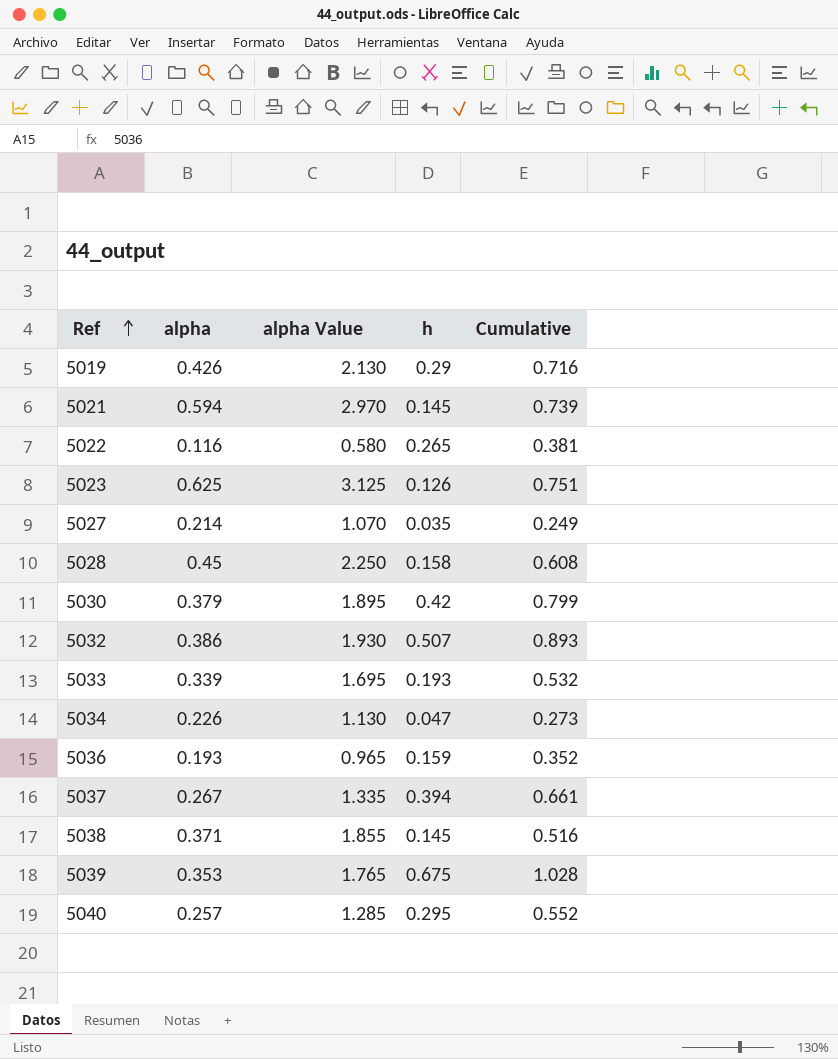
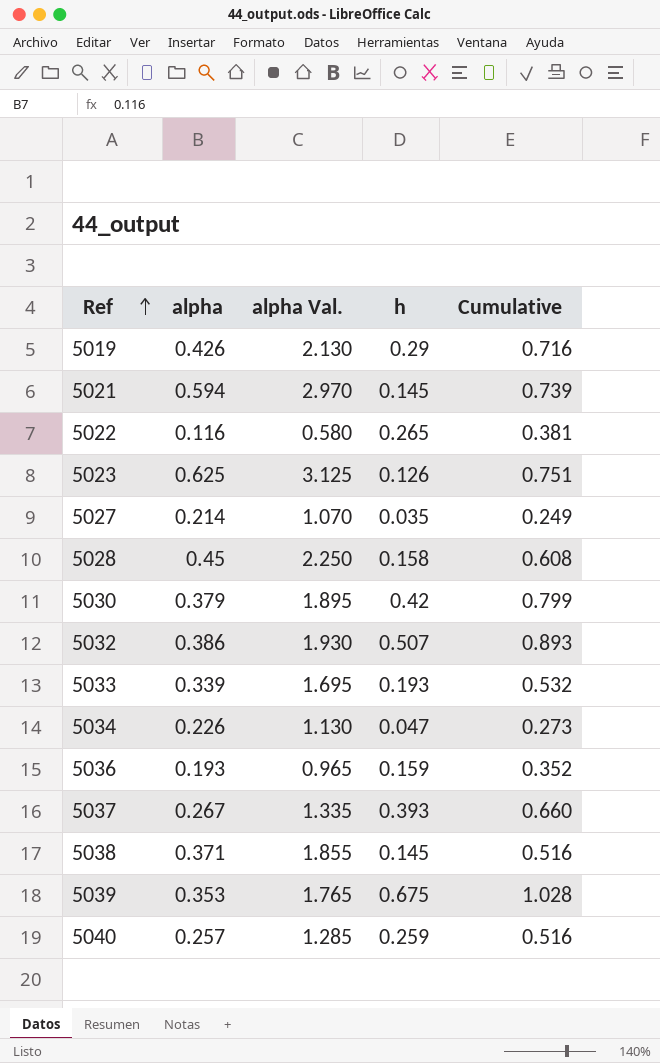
column name: alpha Value -> alpha Val.
5037 | h: 0.394 -> 0.393
5037 | Cumulative: 0.661 -> 0.660
5040 | h: 0.295 -> 0.259
5040 | Cumulative: 0.552 -> 0.516

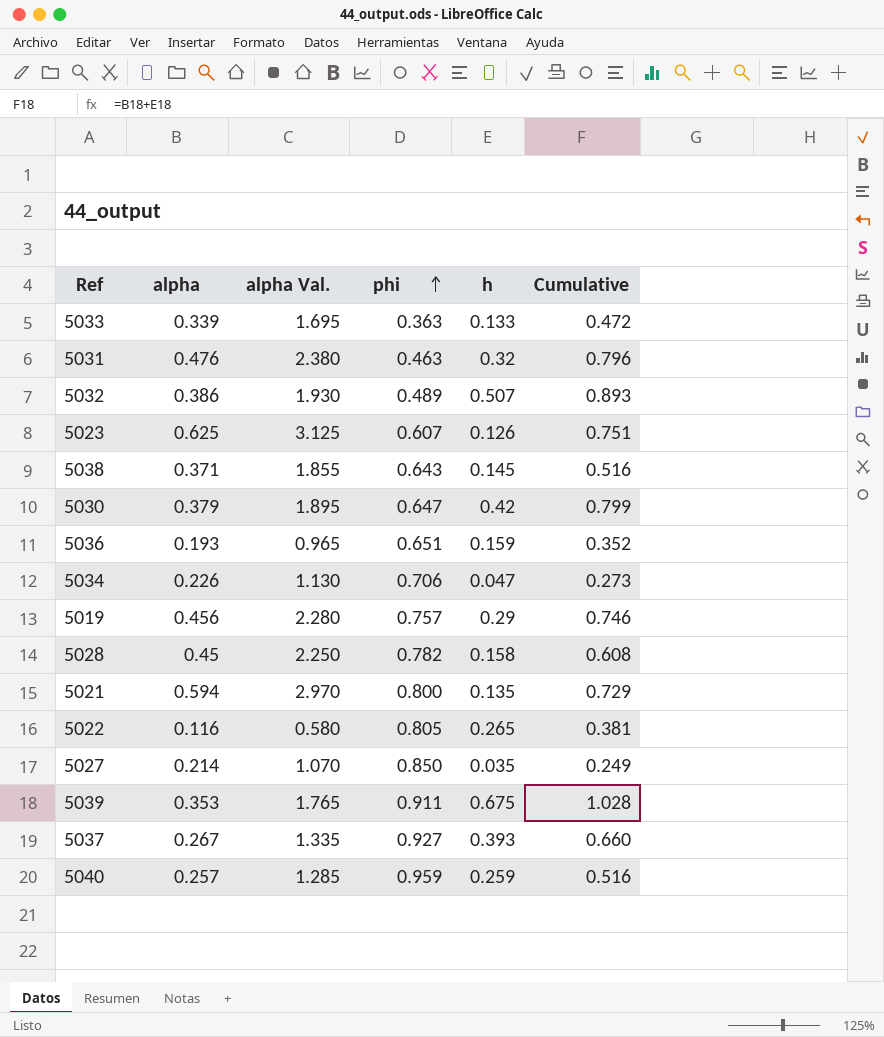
row order: Ref ascending -> phi ascending
column phi | position: none -> 4
5033 | h: 0.193 -> 0.133
5033 | Cumulative: 0.532 -> 0.472
row 5031: none -> 0.476 | 2.380 | 0.463 | 0.32 | 0.796
5019 | alpha: 0.426 -> 0.456
5019 | alpha Val.: 2.130 -> 2.280
5019 | Cumulative: 0.716 -> 0.746
5021 | h: 0.145 -> 0.135
5021 | Cumulative: 0.739 -> 0.729

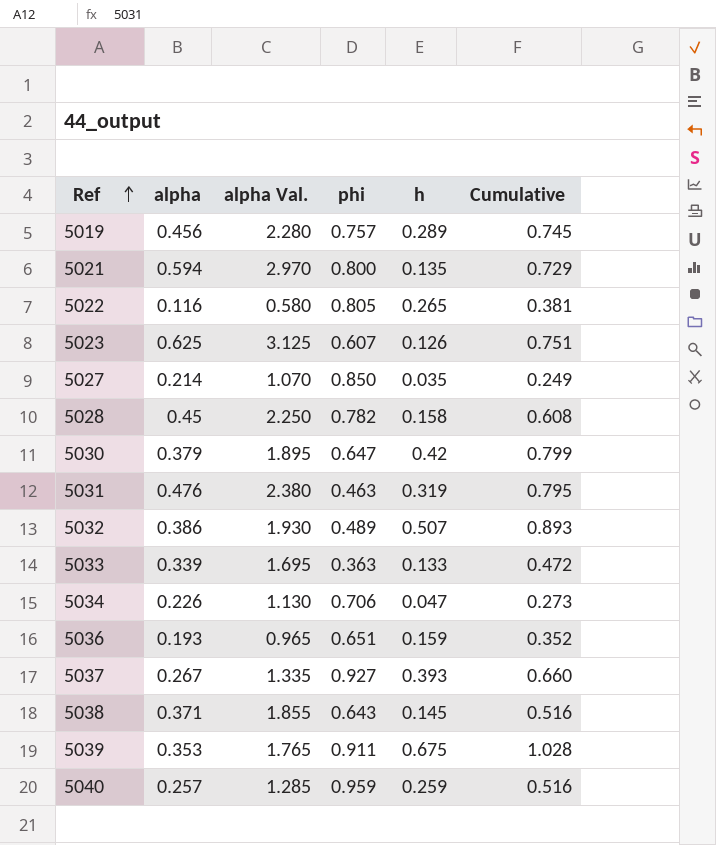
row order: phi ascending -> Ref ascending
5019 | h: 0.29 -> 0.289
5019 | Cumulative: 0.746 -> 0.745
5031 | h: 0.32 -> 0.319
5031 | Cumulative: 0.796 -> 0.795

